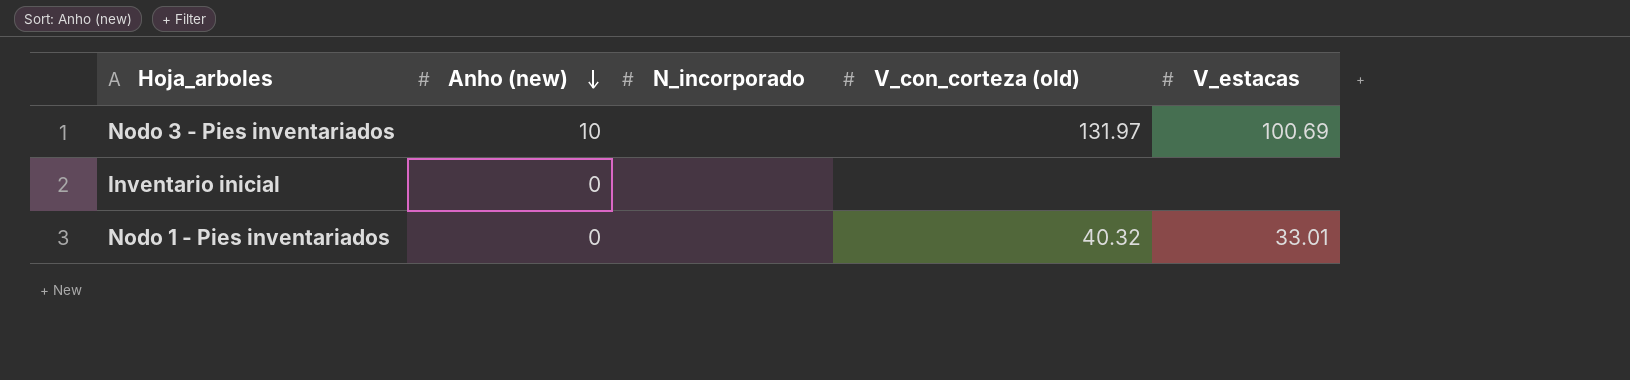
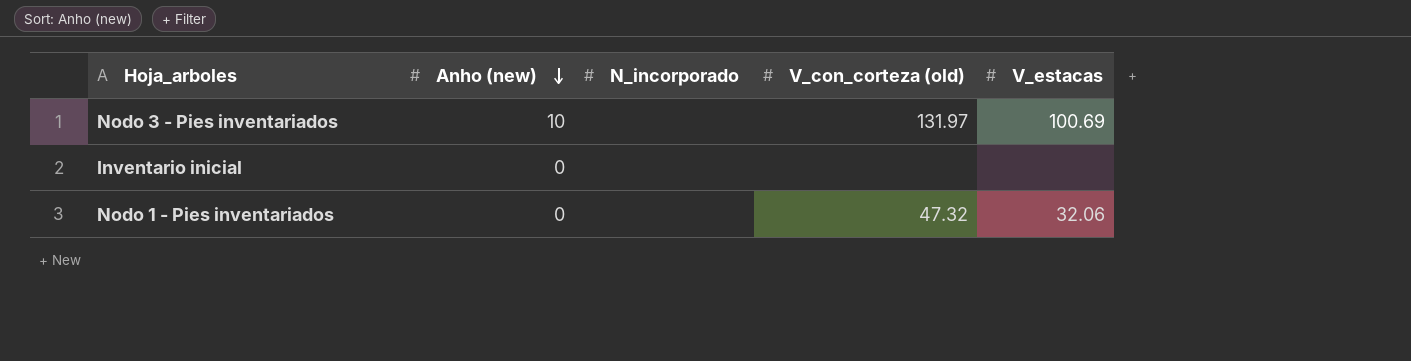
Nodo 1 - Pies inventariados | V_con_corteza (old): 40.32 -> 47.32
Nodo 1 - Pies inventariados | V_estacas: 33.01 -> 32.06

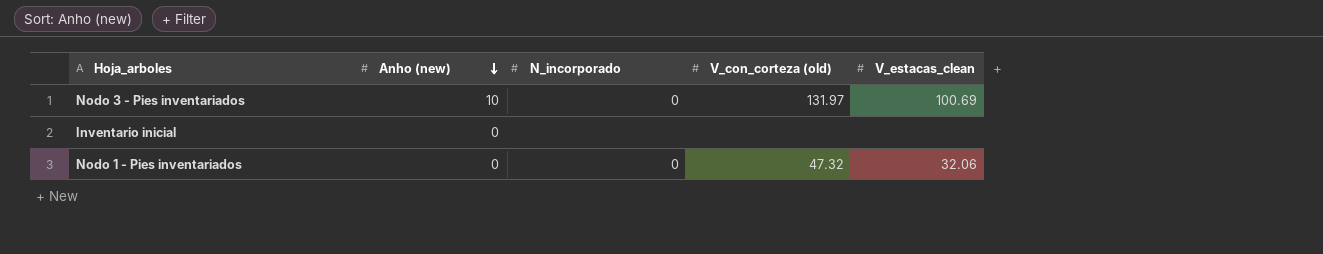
column name: V_estacas -> V_estacas_clean
Nodo 3 - Pies inventariados | N_incorporado: none -> 0
Nodo 1 - Pies inventariados | N_incorporado: none -> 0

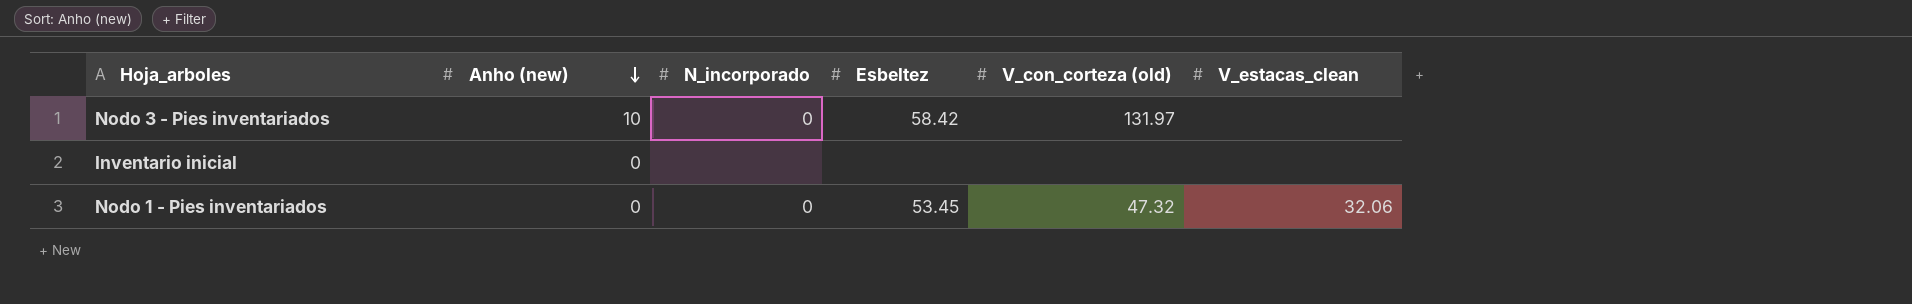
column Esbeltez | position: none -> 4
Nodo 3 - Pies inventariados | V_estacas_clean: 100.69 -> none

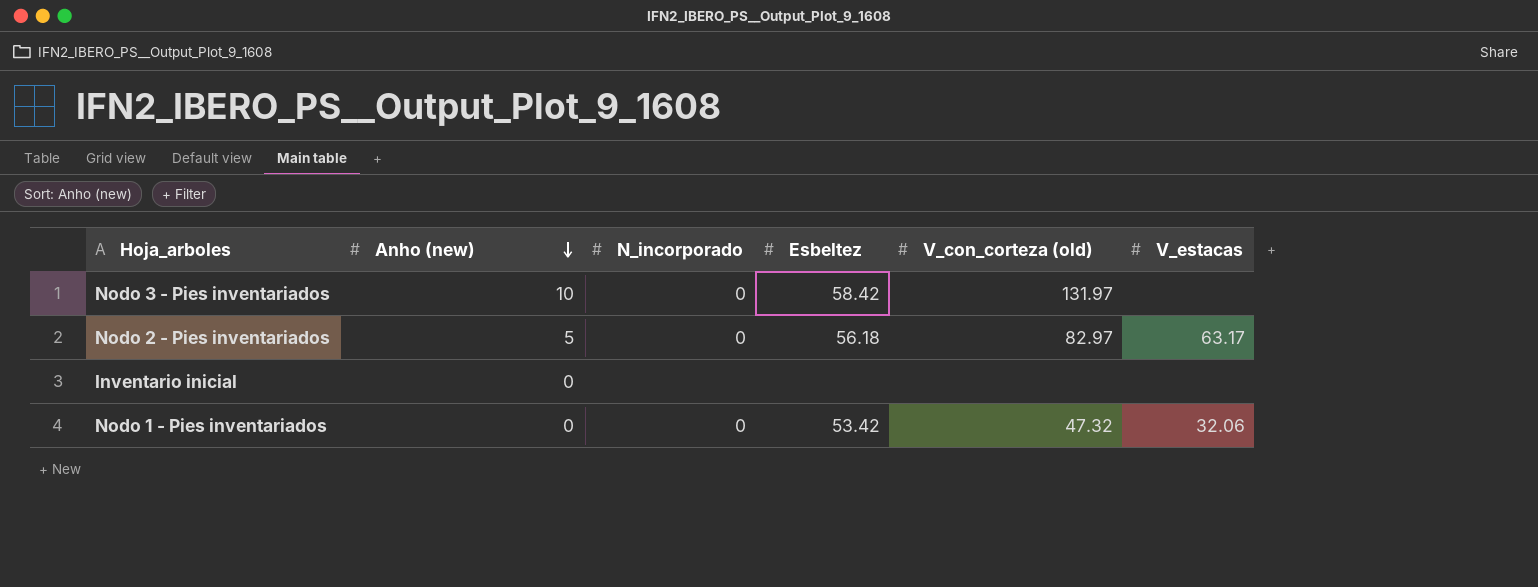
column name: V_estacas_clean -> V_estacas
row Nodo 2 - Pies inventariados: none -> 5 | 0 | 56.18 | 82.97 | 63.17
Nodo 1 - Pies inventariados | Esbeltez: 53.45 -> 53.42

